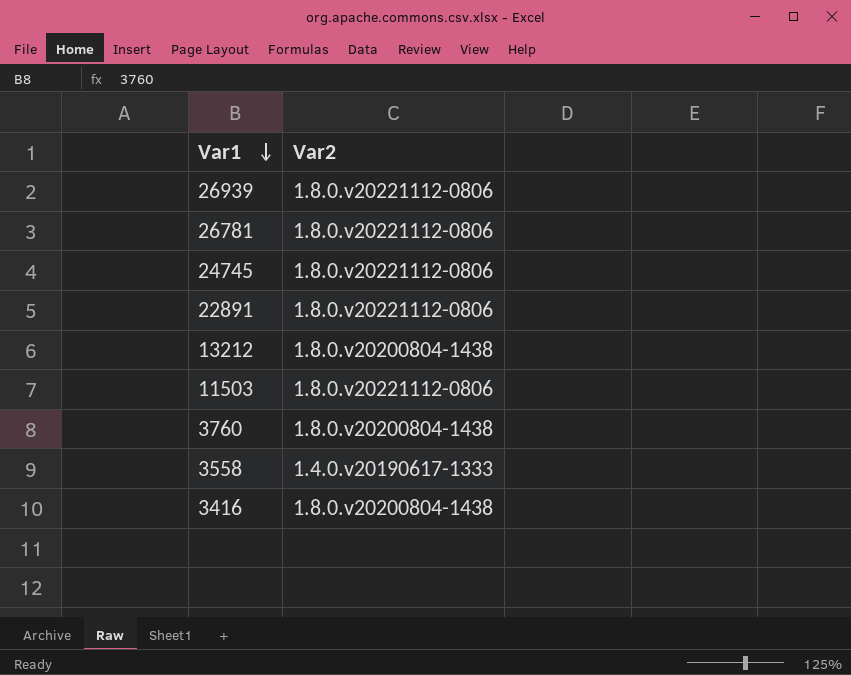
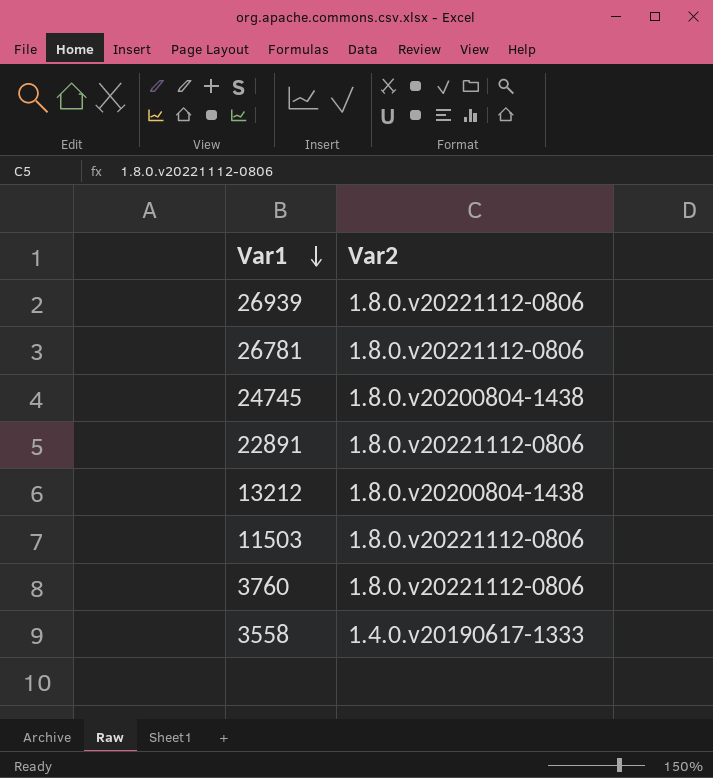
row 3416: 1.8.0.v20200804-1438 -> none
24745 | Var2: 1.8.0.v20221112-0806 -> 1.8.0.v20200804-1438
3760 | Var2: 1.8.0.v20200804-1438 -> 1.8.0.v20221112-0806

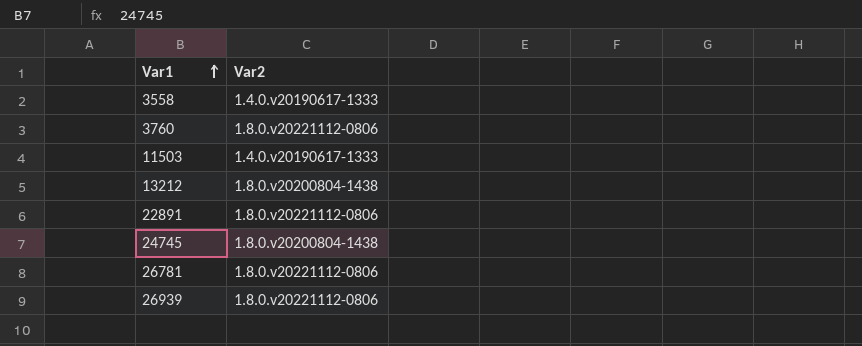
row order: Var1 descending -> Var1 ascending
11503 | Var2: 1.8.0.v20221112-0806 -> 1.4.0.v20190617-1333

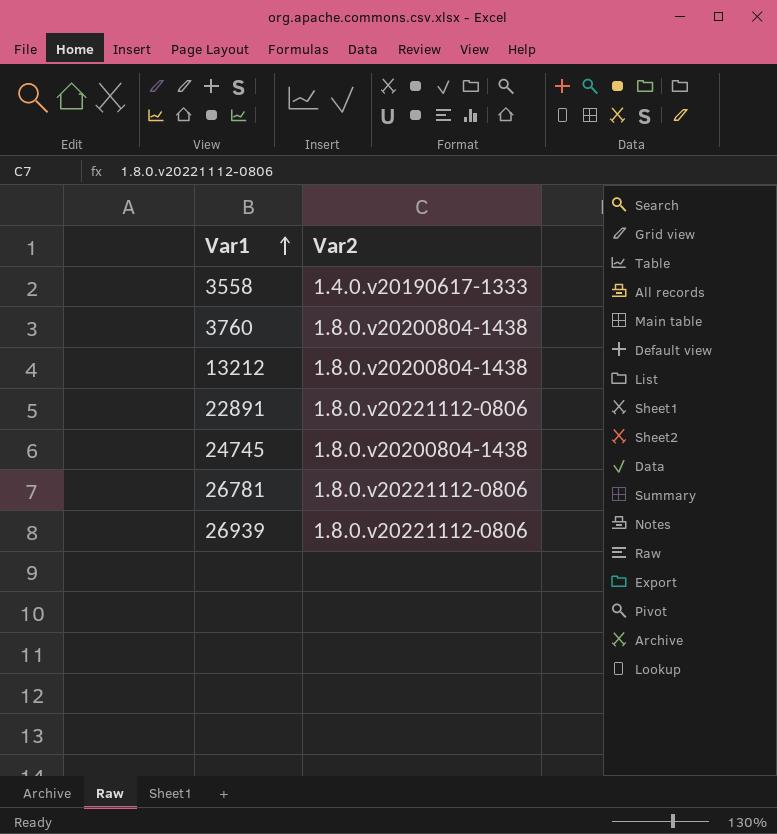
row 11503: 1.4.0.v20190617-1333 -> none
3760 | Var2: 1.8.0.v20221112-0806 -> 1.8.0.v20200804-1438

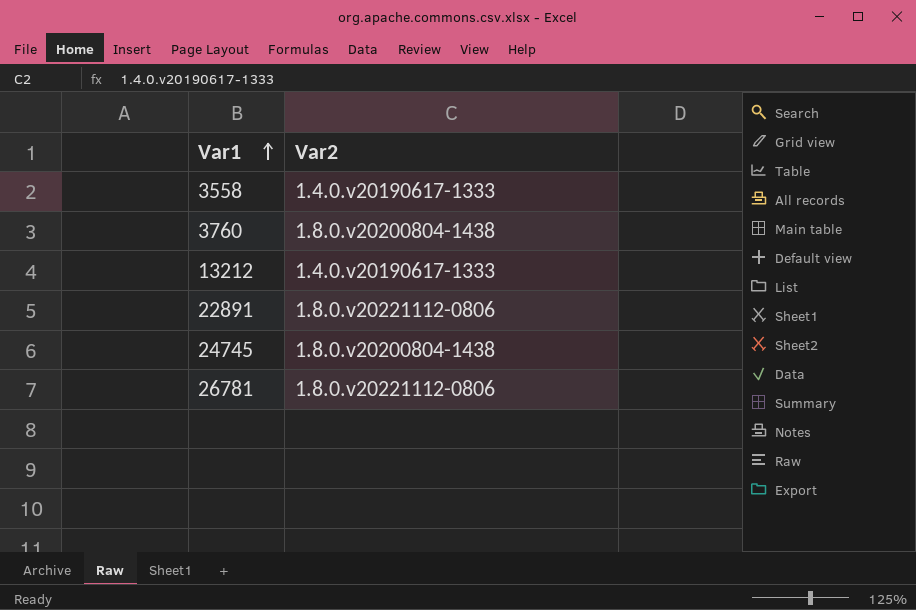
row 26939: 1.8.0.v20221112-0806 -> none
13212 | Var2: 1.8.0.v20200804-1438 -> 1.4.0.v20190617-1333

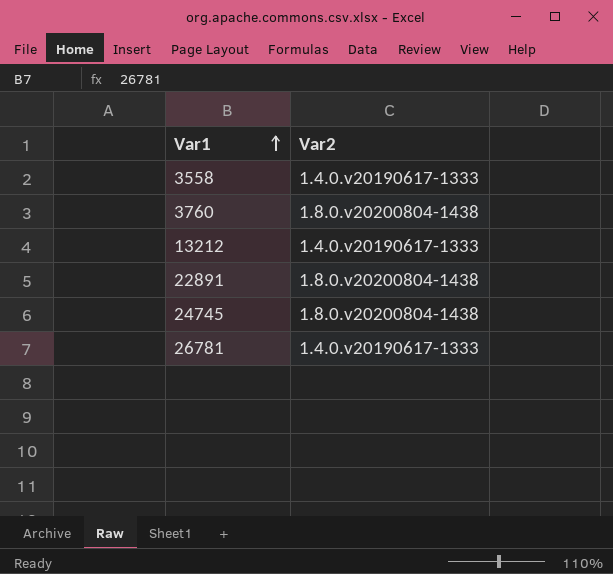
22891 | Var2: 1.8.0.v20221112-0806 -> 1.8.0.v20200804-1438
26781 | Var2: 1.8.0.v20221112-0806 -> 1.4.0.v20190617-1333

